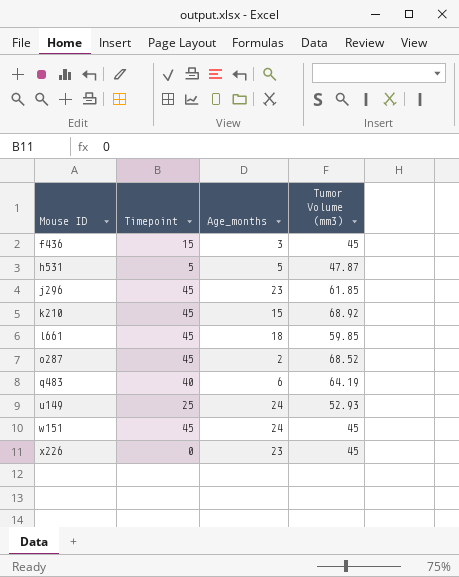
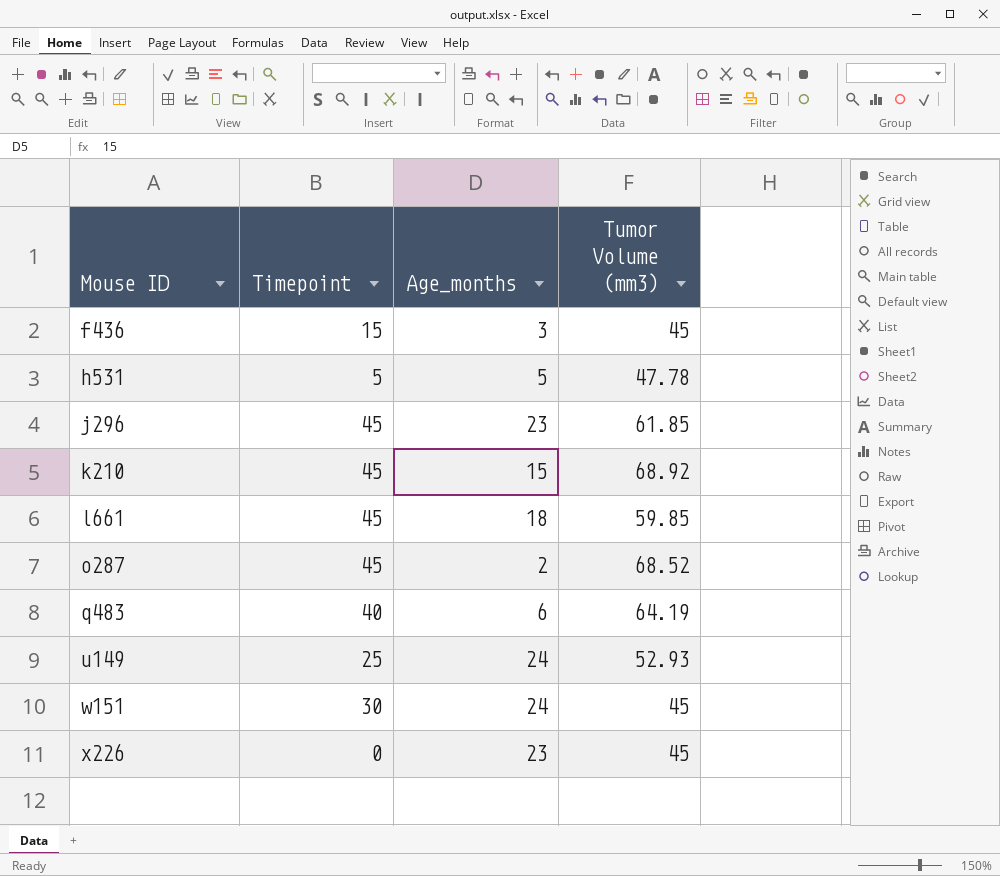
h531 | Tumor Volume (mm3): 47.87 -> 47.78
w151 | Timepoint: 45 -> 30

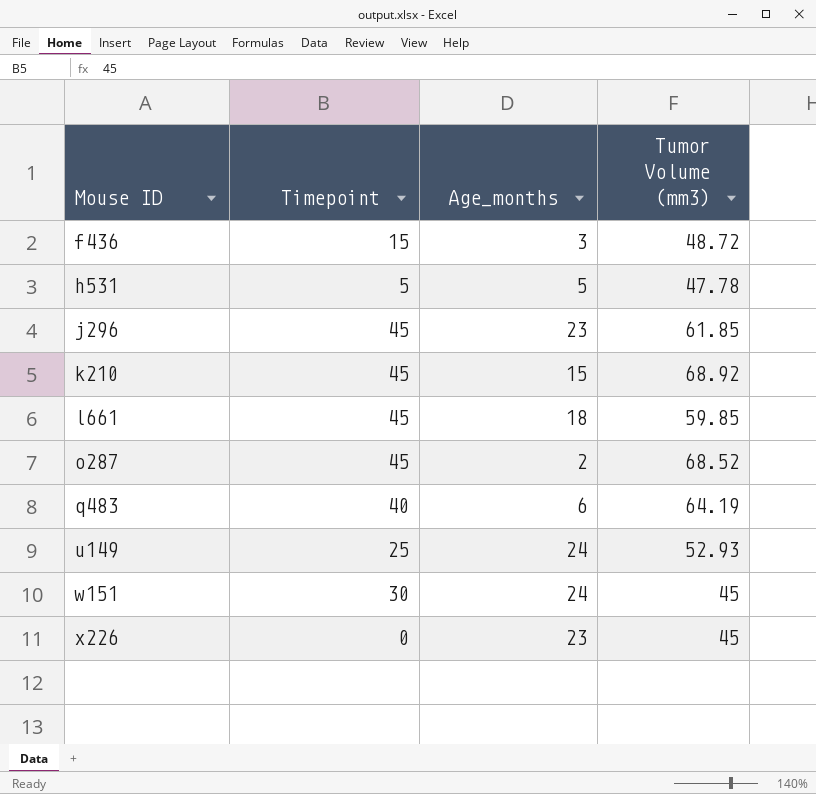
f436 | Tumor Volume (mm3): 45 -> 48.72

